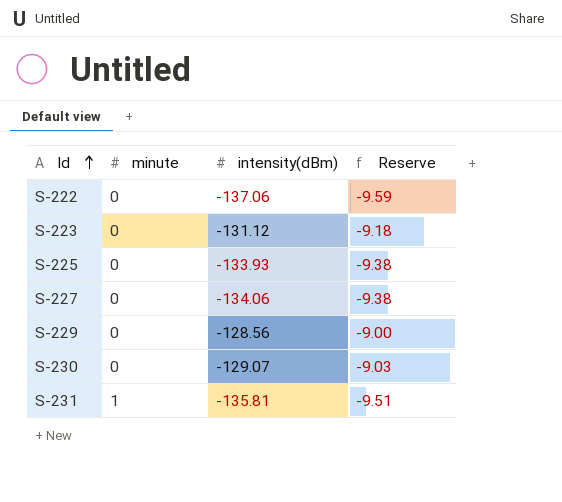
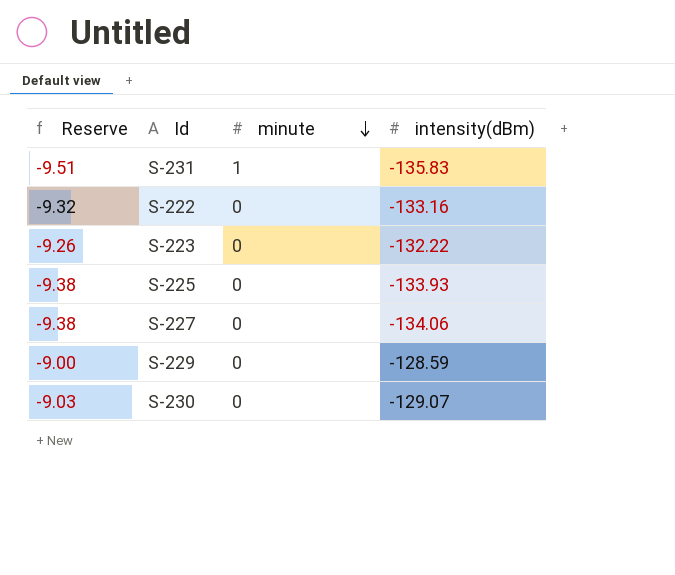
row order: Id ascending -> minute descending
column Reserve | position: 4 -> 1
S-231 | intensity(dBm): -135.81 -> -135.83
S-222 | Reserve: -9.59 -> -9.32
S-222 | intensity(dBm): -137.06 -> -133.16
S-223 | Reserve: -9.18 -> -9.26
S-223 | intensity(dBm): -131.12 -> -132.22
S-229 | intensity(dBm): -128.56 -> -128.59

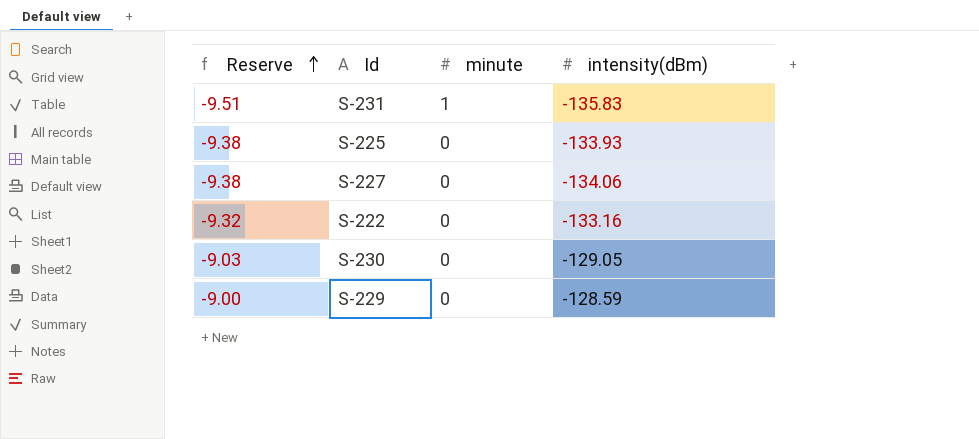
row order: minute descending -> Reserve ascending
row S-223: -9.26 | 0 | -132.22 -> none
S-230 | intensity(dBm): -129.07 -> -129.05

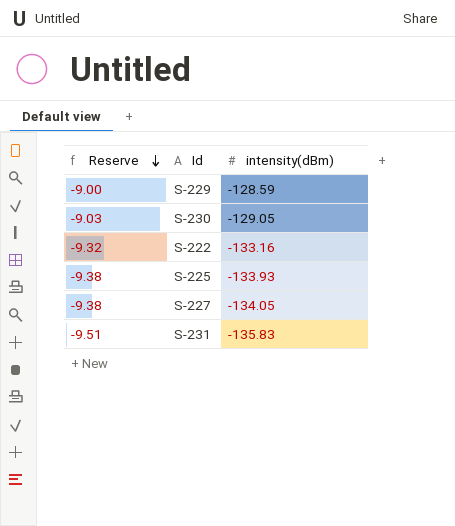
row order: Reserve ascending -> Reserve descending
column minute | position: 3 -> none
S-227 | intensity(dBm): -134.06 -> -134.05

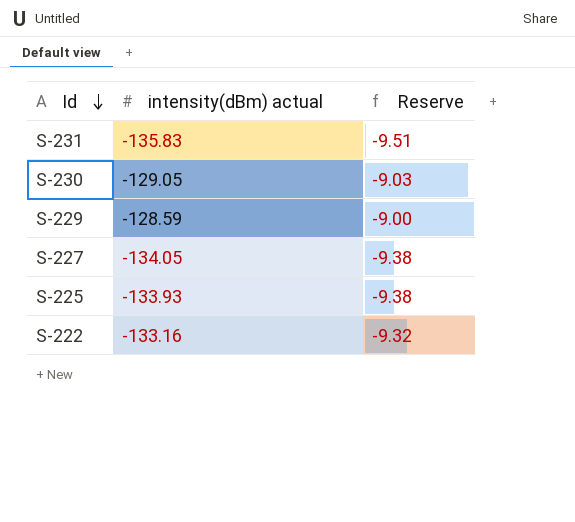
row order: Reserve descending -> Id descending
column name: intensity(dBm) -> intensity(dBm) actual
column Reserve | position: 1 -> 3

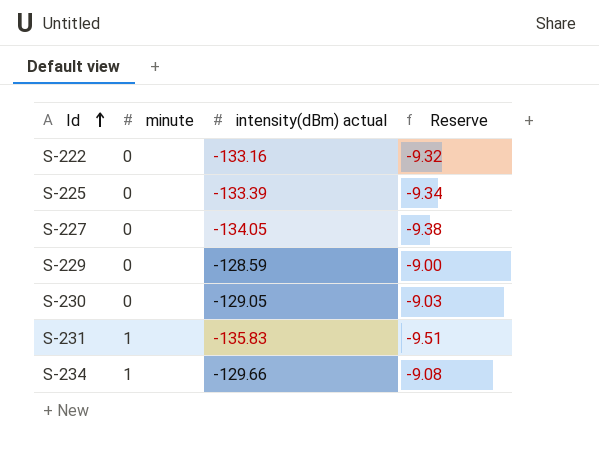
row order: Id descending -> Id ascending
column minute | position: none -> 2
S-225 | intensity(dBm) actual: -133.93 -> -133.39
S-225 | Reserve: -9.38 -> -9.34
row S-234: none -> 1 | -129.66 | -9.08

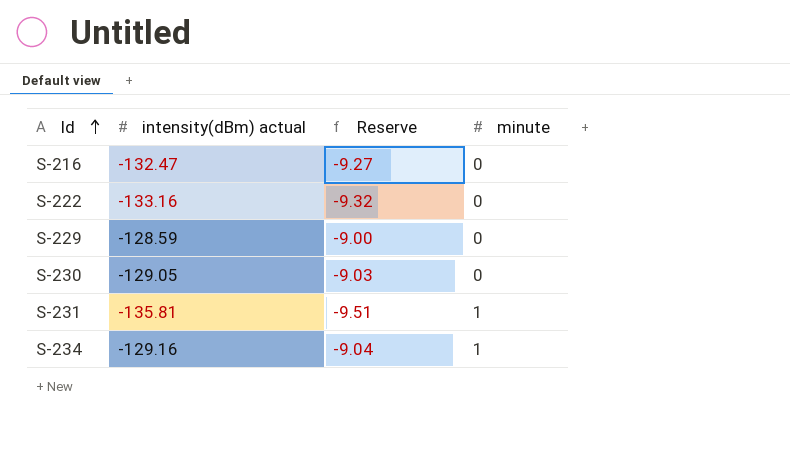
column minute | position: 2 -> 4
row S-225: 0 | -133.39 | -9.34 -> none
row S-227: 0 | -134.05 | -9.38 -> none
row S-216: none -> -132.47 | -9.27 | 0
S-231 | intensity(dBm) actual: -135.83 -> -135.81
S-234 | intensity(dBm) actual: -129.66 -> -129.16
S-234 | Reserve: -9.08 -> -9.04

